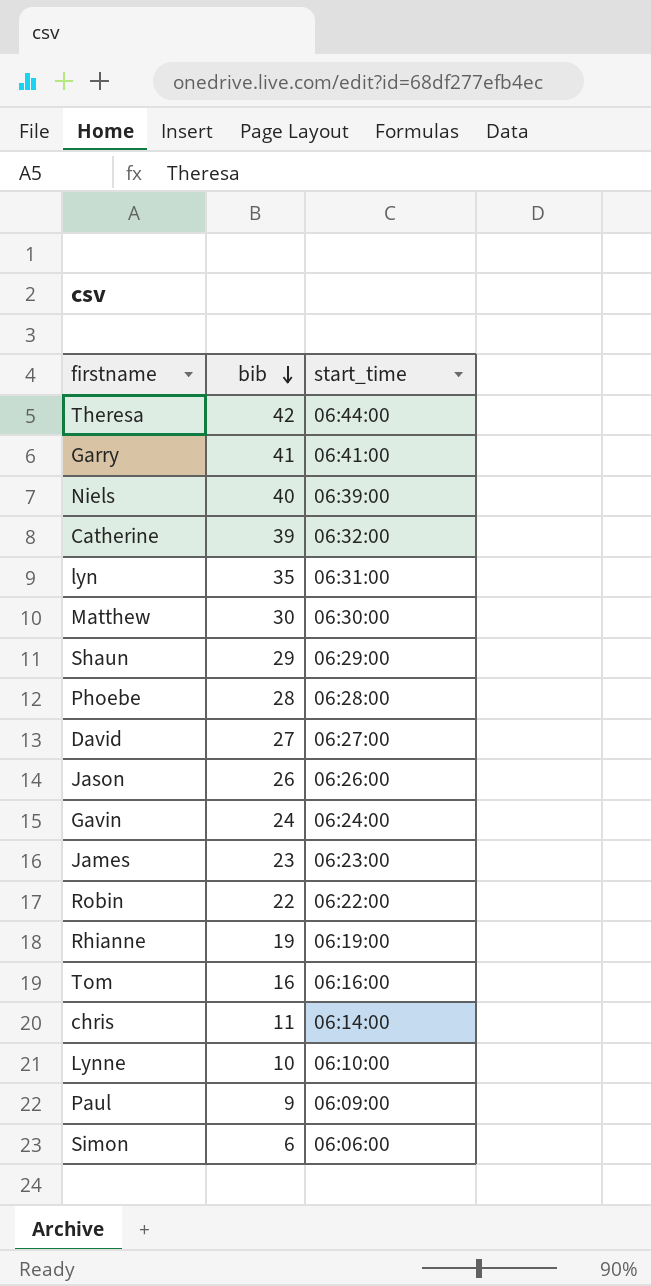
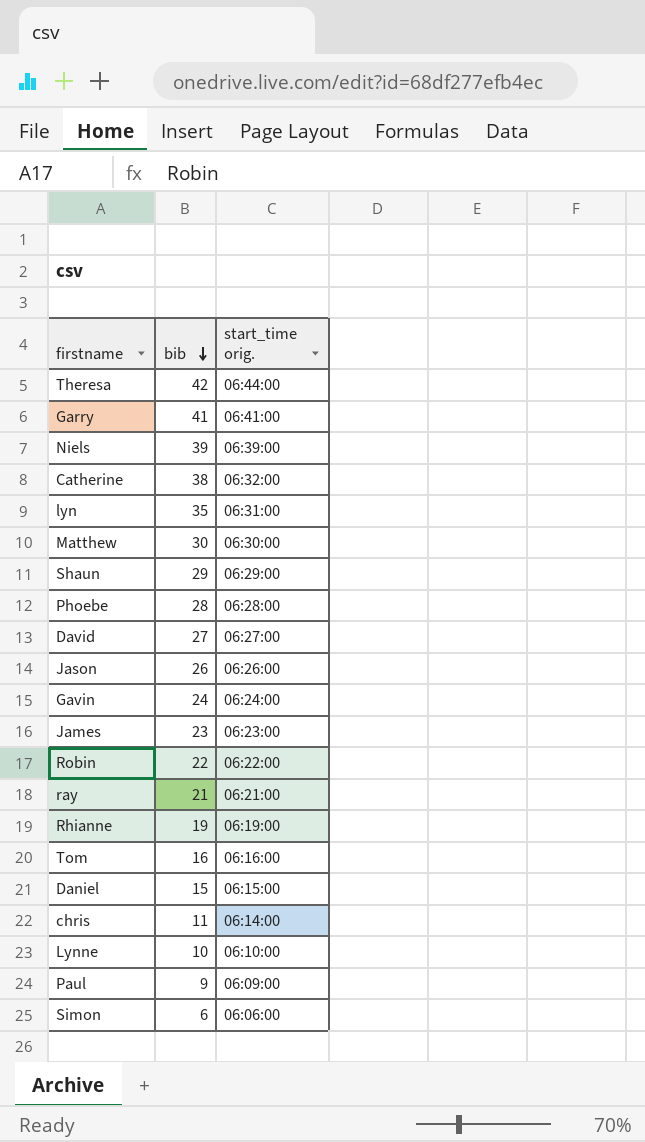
column name: start_time -> start_time orig.
Niels | bib: 40 -> 39
Catherine | bib: 39 -> 38
row ray: none -> 21 | 06:21:00
row Daniel: none -> 15 | 06:15:00

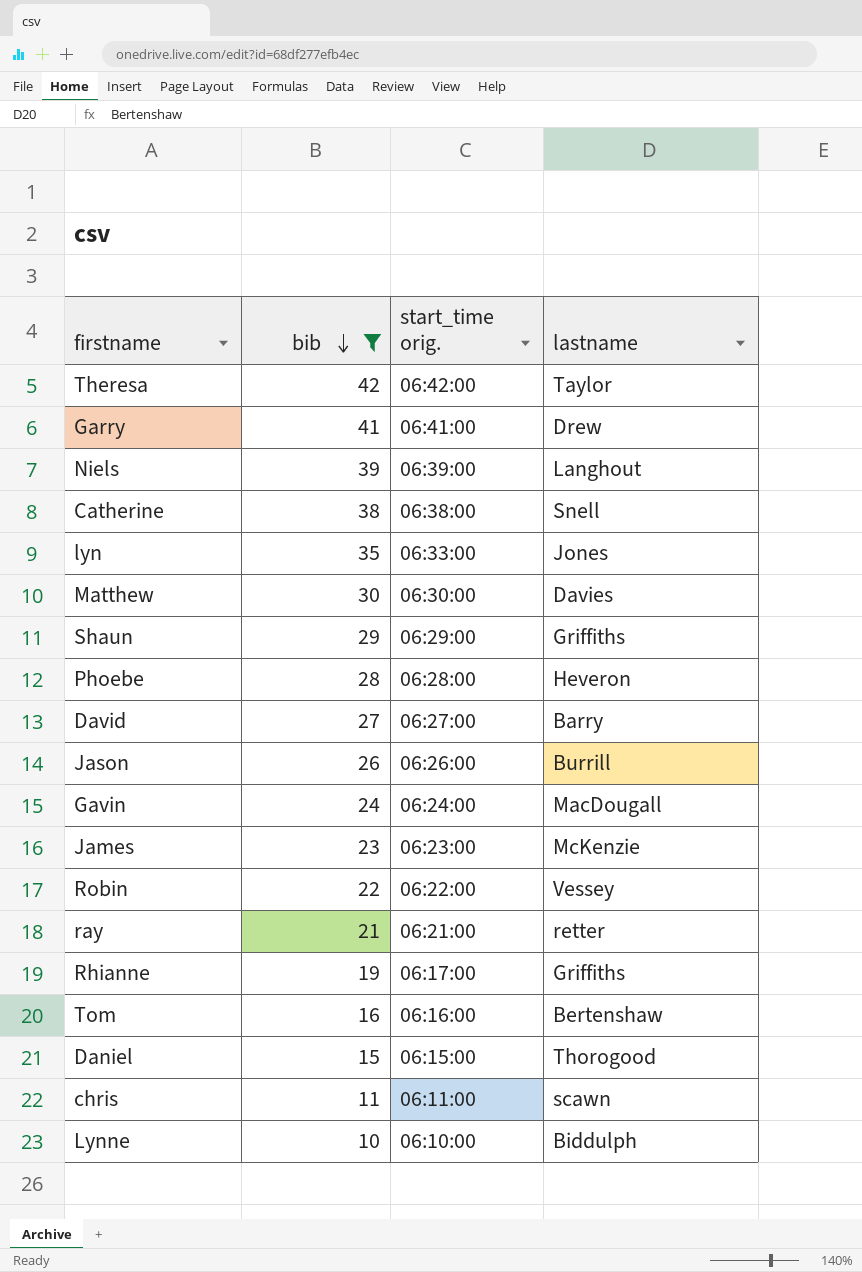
filter: none -> bib >= 10
column lastname | position: none -> 4
Theresa | start_time orig.: 06:44:00 -> 06:42:00
Catherine | start_time orig.: 06:32:00 -> 06:38:00
lyn | start_time orig.: 06:31:00 -> 06:33:00
Rhianne | start_time orig.: 06:19:00 -> 06:17:00
chris | start_time orig.: 06:14:00 -> 06:11:00

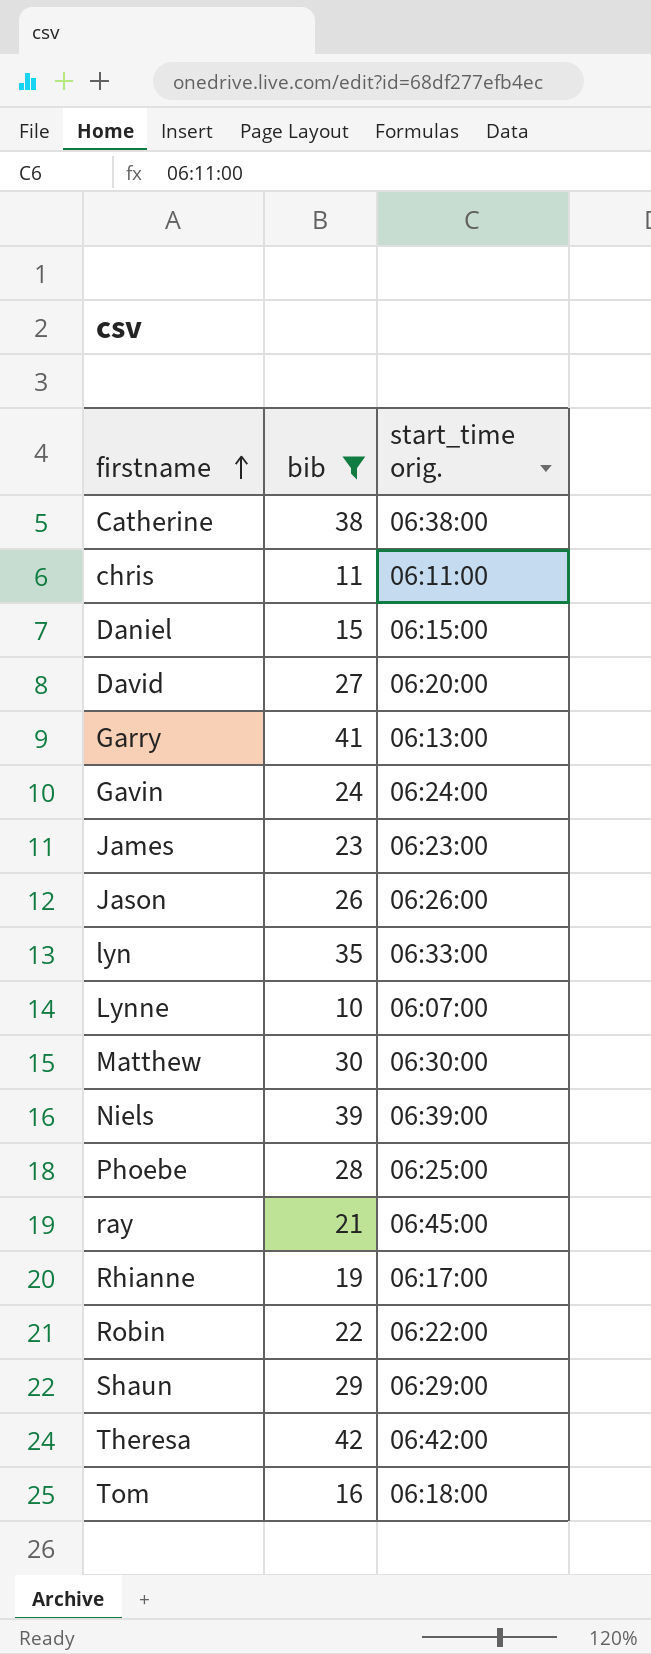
row order: bib descending -> firstname ascending
column lastname | position: 4 -> none
David | start_time orig.: 06:27:00 -> 06:20:00
Garry | start_time orig.: 06:41:00 -> 06:13:00
Lynne | start_time orig.: 06:10:00 -> 06:07:00
Phoebe | start_time orig.: 06:28:00 -> 06:25:00
ray | start_time orig.: 06:21:00 -> 06:45:00
Tom | start_time orig.: 06:16:00 -> 06:18:00

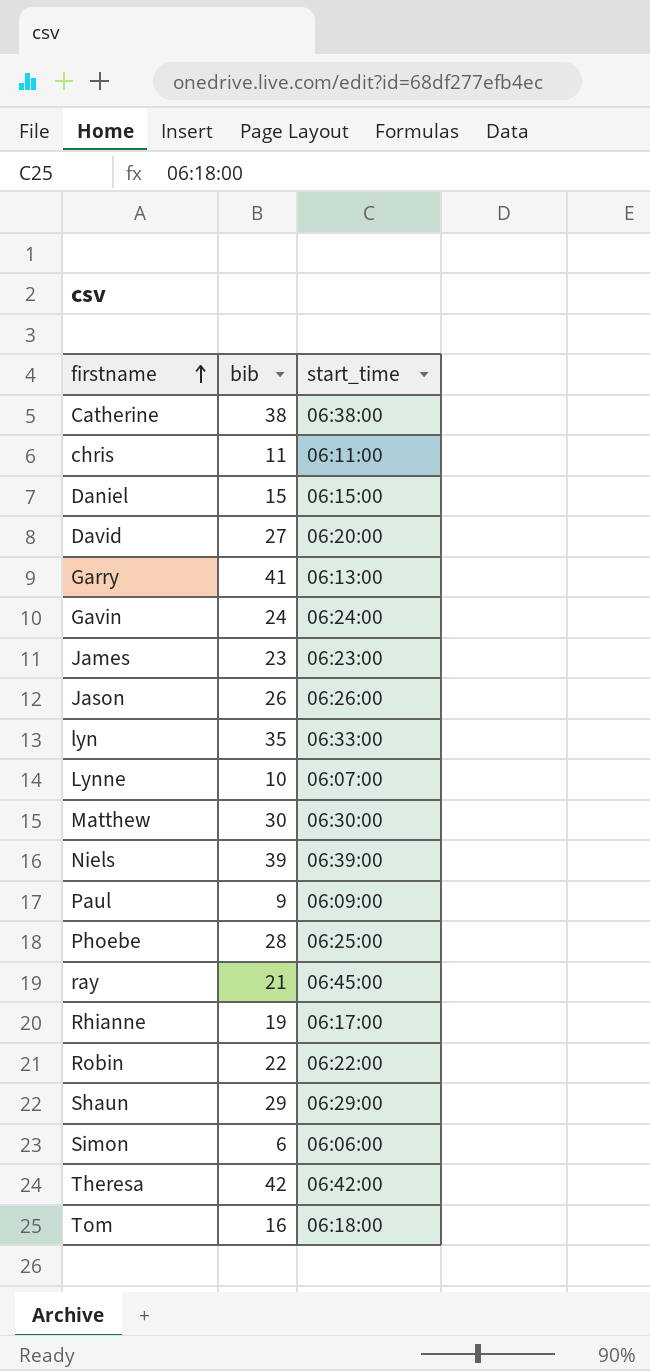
filter: bib >= 10 -> none
column name: start_time orig. -> start_time

